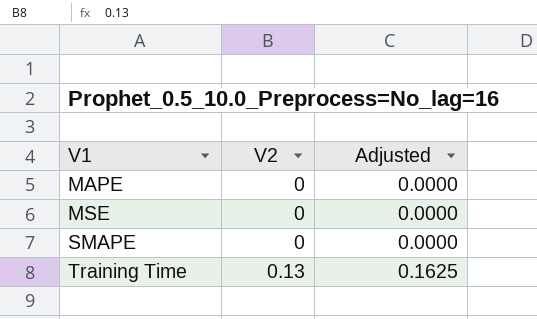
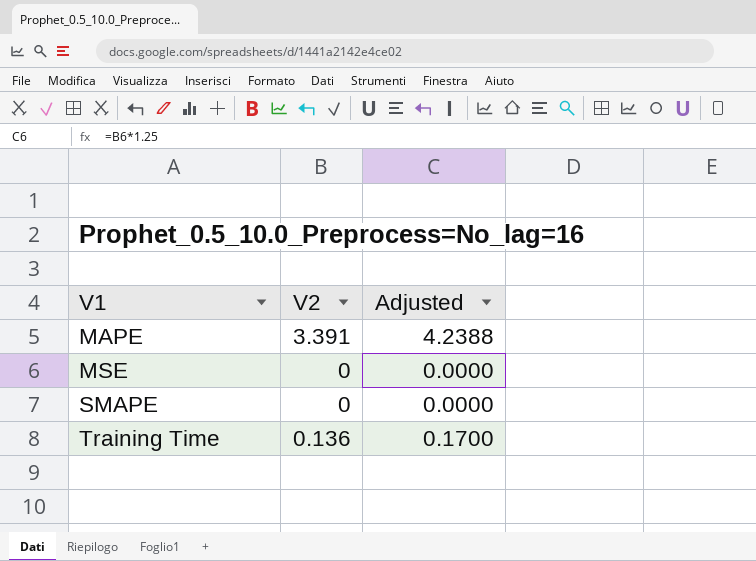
MAPE | V2: 0 -> 3.391
MAPE | Adjusted: 0.0000 -> 4.2388
Training Time | V2: 0.13 -> 0.136
Training Time | Adjusted: 0.1625 -> 0.1700

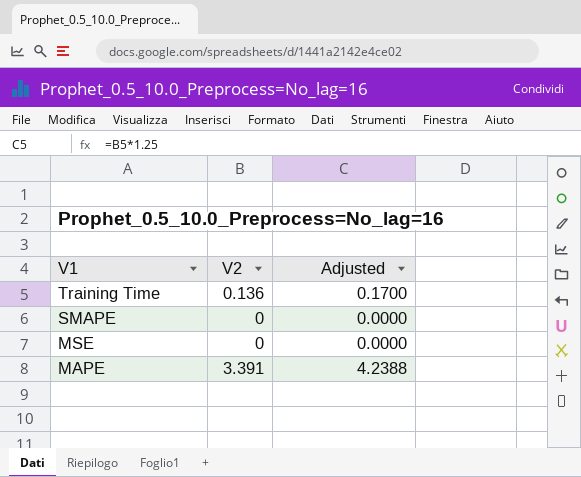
row order: V1 ascending -> V1 descending

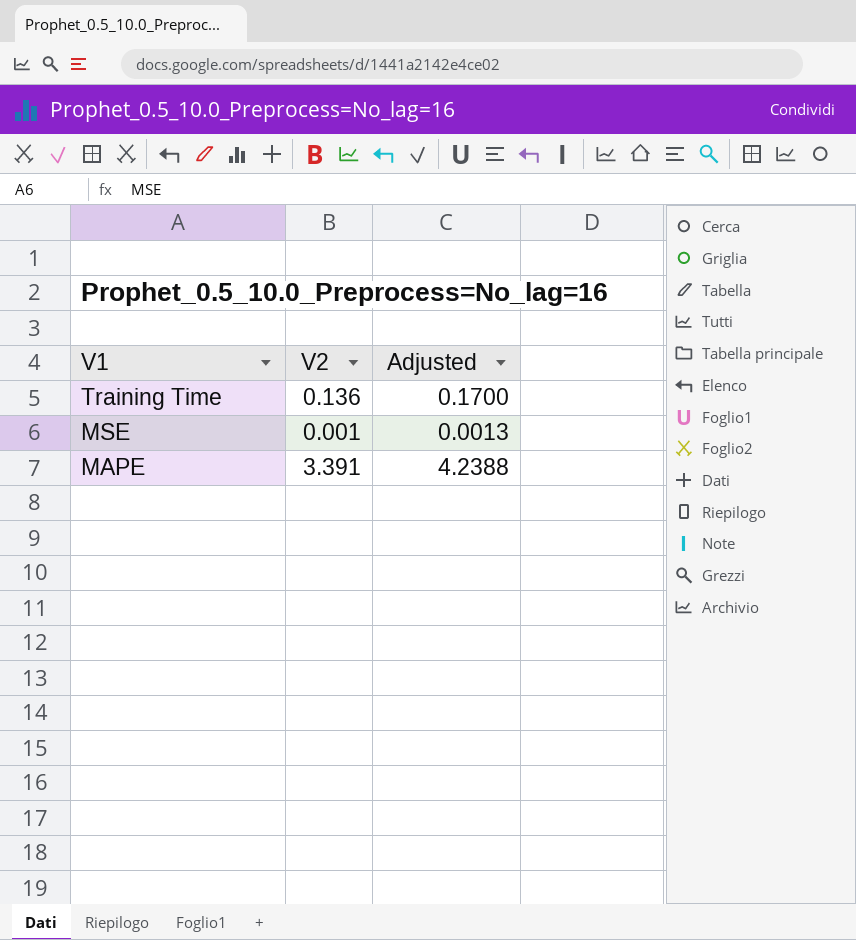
row SMAPE: 0 | 0.0000 -> none
MSE | V2: 0 -> 0.001
MSE | Adjusted: 0.0000 -> 0.0013

